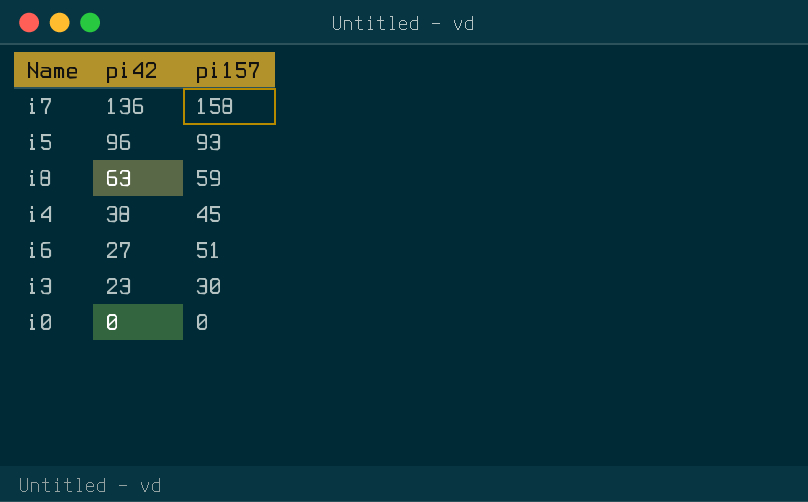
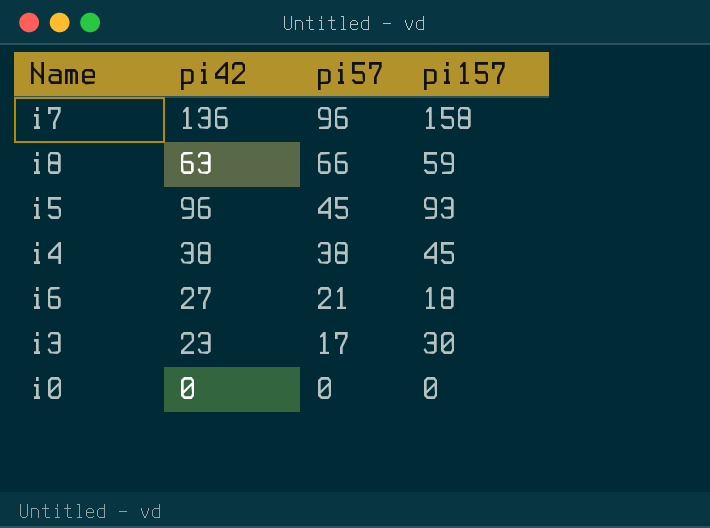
row order: pi42 descending -> pi57 descending
column pi57 | position: none -> 3
i6 | pi157: 51 -> 18

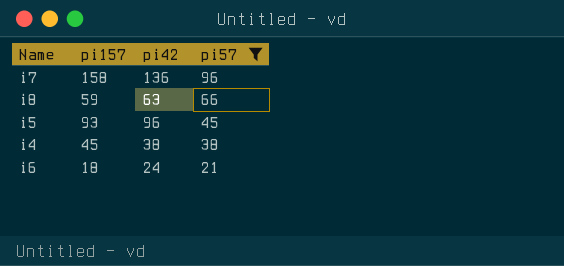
filter: none -> pi57 >= 21
column pi157 | position: 4 -> 2
i6 | pi42: 27 -> 24

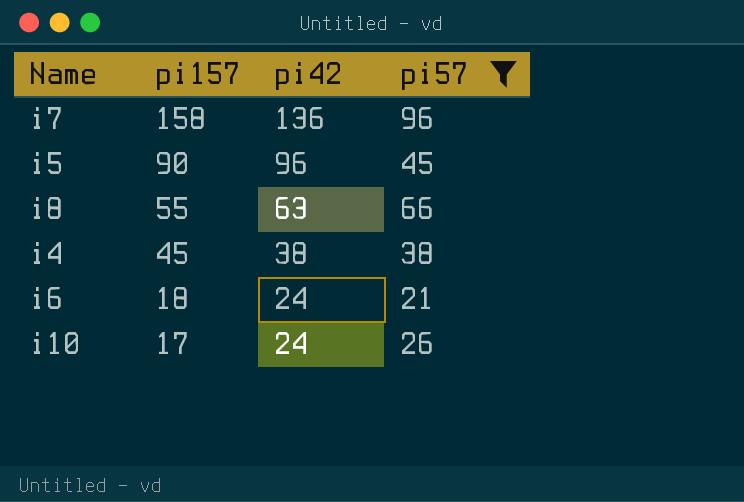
row order: pi57 descending -> pi157 descending
i5 | pi157: 93 -> 90
i8 | pi157: 59 -> 55
row i10: none -> 17 | 24 | 26

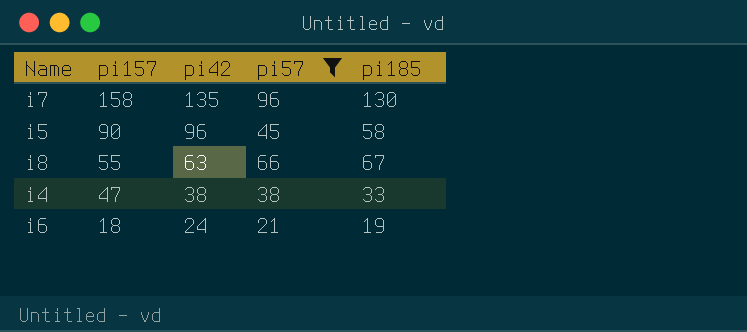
column pi185 | position: none -> 5
row i10: 17 | 24 | 26 -> none
i7 | pi42: 136 -> 135
i4 | pi157: 45 -> 47

